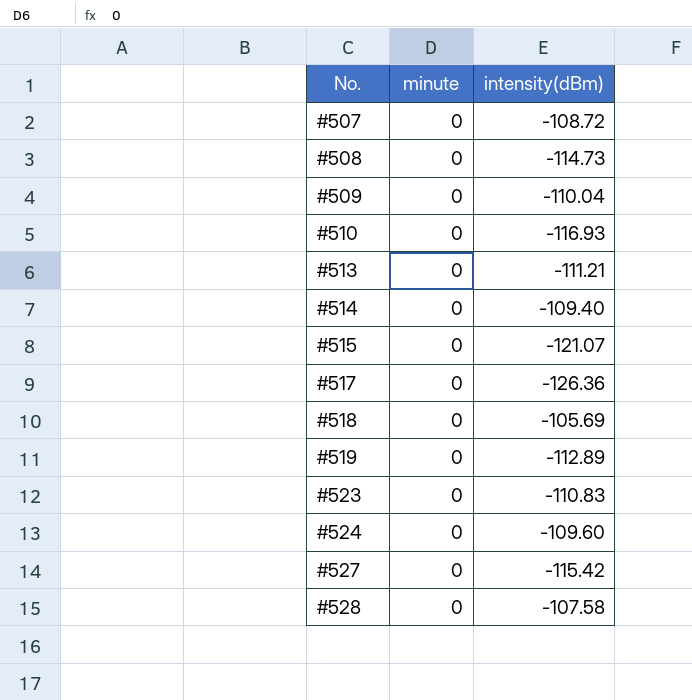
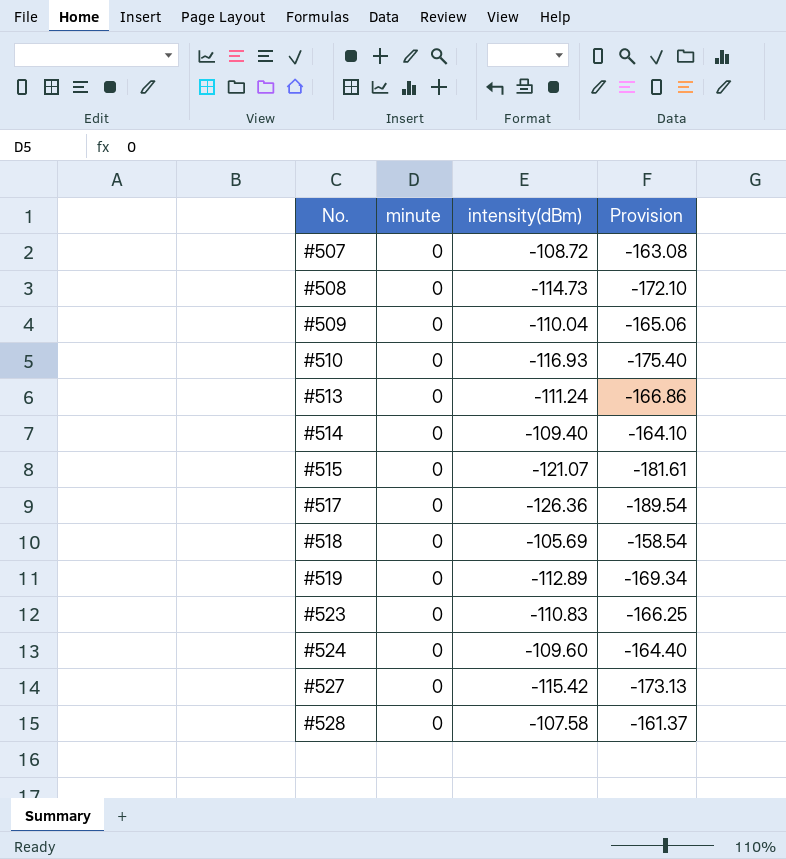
column Provision | formula: none -> [intensity(dBm)] * 1.5
#513 | intensity(dBm): -111.21 -> -111.24

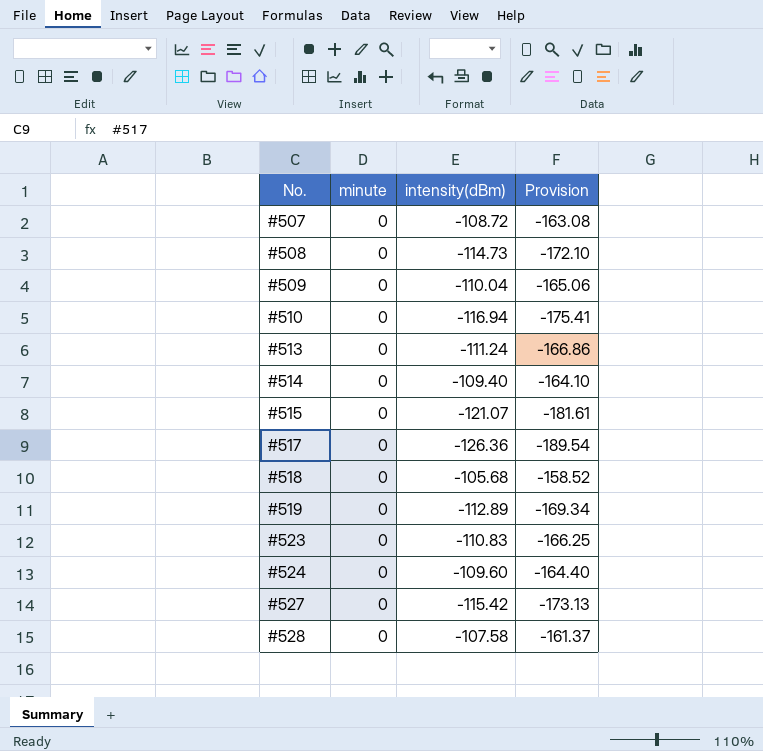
#510 | intensity(dBm): -116.93 -> -116.94
#510 | Provision: -175.40 -> -175.41
#518 | intensity(dBm): -105.69 -> -105.68
#518 | Provision: -158.54 -> -158.52

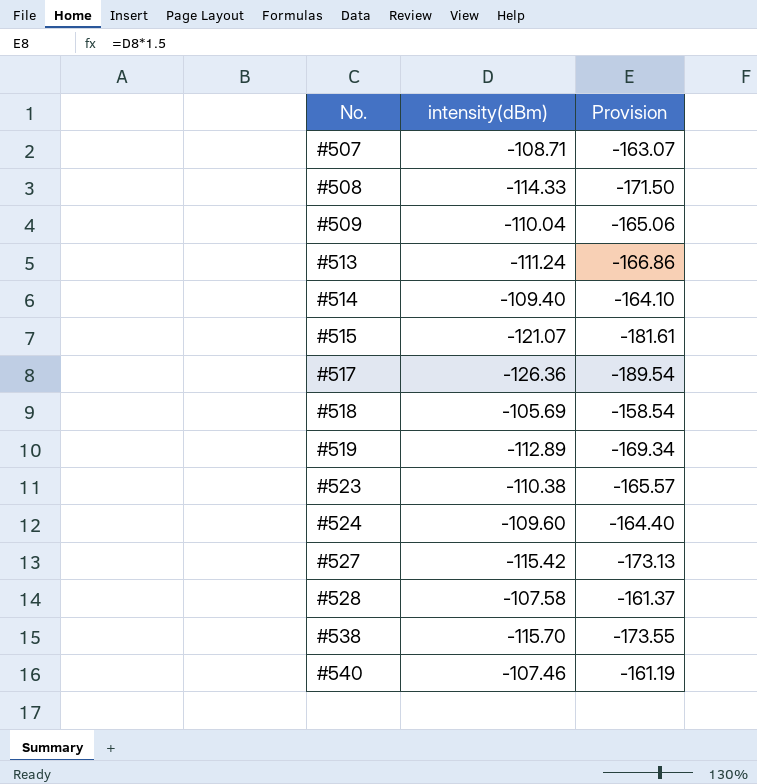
column minute | position: 2 -> none
row #510: 0 | -116.94 | -175.41 -> none
#507 | intensity(dBm): -108.72 -> -108.71
#507 | Provision: -163.08 -> -163.07
#508 | intensity(dBm): -114.73 -> -114.33
#508 | Provision: -172.10 -> -171.50
#518 | intensity(dBm): -105.68 -> -105.69
#518 | Provision: -158.52 -> -158.54
#523 | intensity(dBm): -110.83 -> -110.38
#523 | Provision: -166.25 -> -165.57
row #538: none -> -115.70 | -173.55
row #540: none -> -107.46 | -161.19

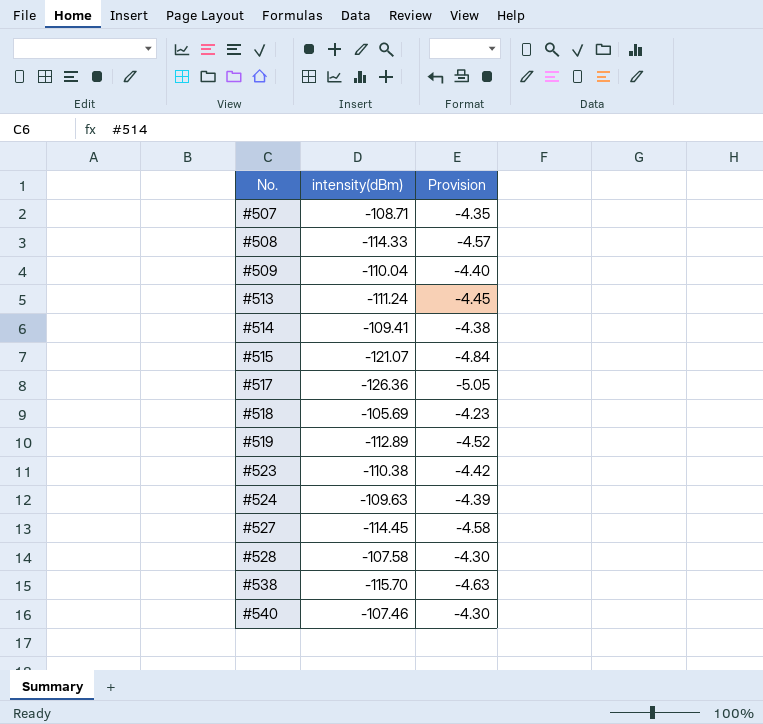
column Provision | formula: [intensity(dBm)] * 1.5 -> [intensity(dBm)] * 0.04
#514 | intensity(dBm): -109.40 -> -109.41
#524 | intensity(dBm): -109.60 -> -109.63
#527 | intensity(dBm): -115.42 -> -114.45

